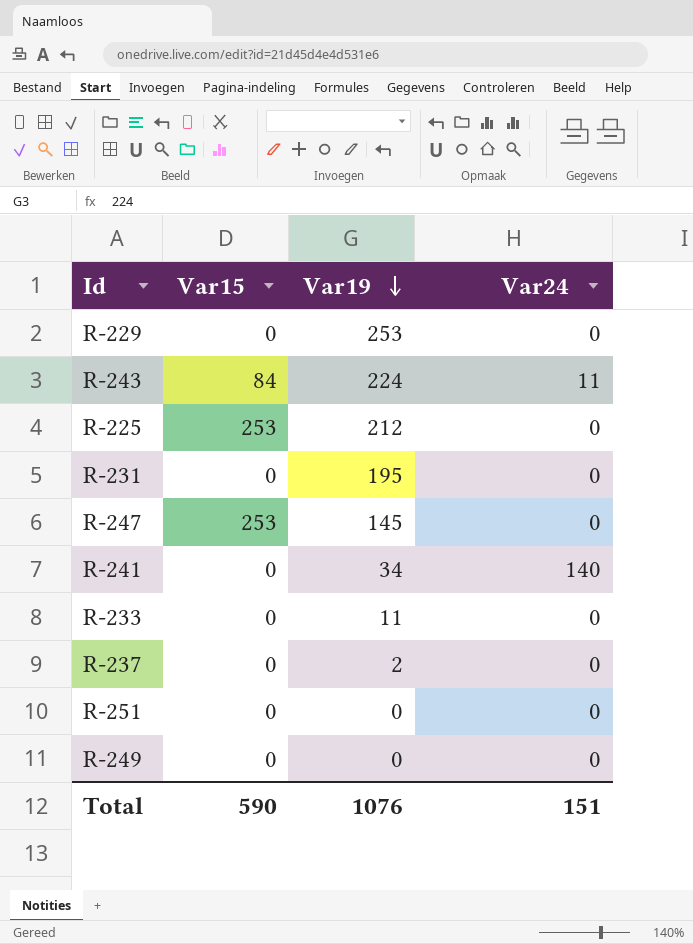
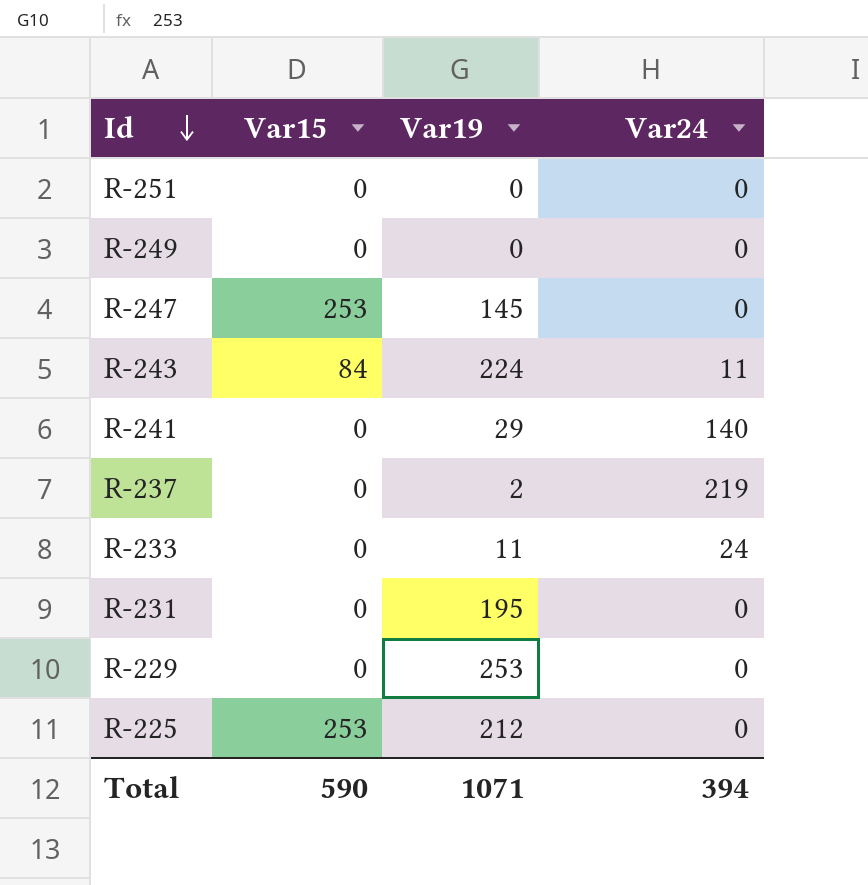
row order: Var19 descending -> Id descending
R-241 | Var19: 34 -> 29
R-237 | Var24: 0 -> 219
R-233 | Var24: 0 -> 24
Total | Var19: 1076 -> 1071
Total | Var24: 151 -> 394

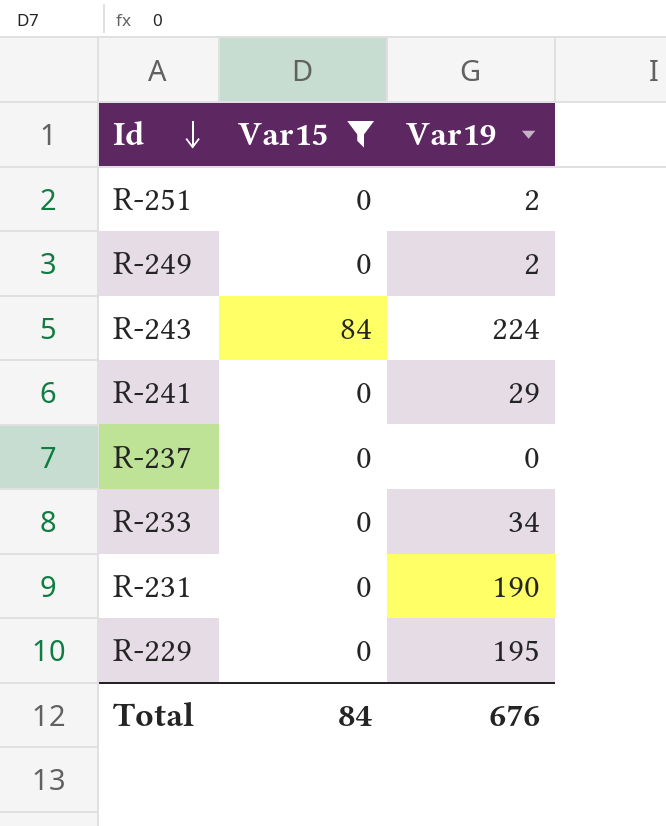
filter: none -> Var15 != 253
column Var24 | position: 4 -> none
R-251 | Var19: 0 -> 2
R-249 | Var19: 0 -> 2
R-237 | Var19: 2 -> 0
R-233 | Var19: 11 -> 34
R-231 | Var19: 195 -> 190
R-229 | Var19: 253 -> 195
Total | Var15: 590 -> 84
Total | Var19: 1071 -> 676

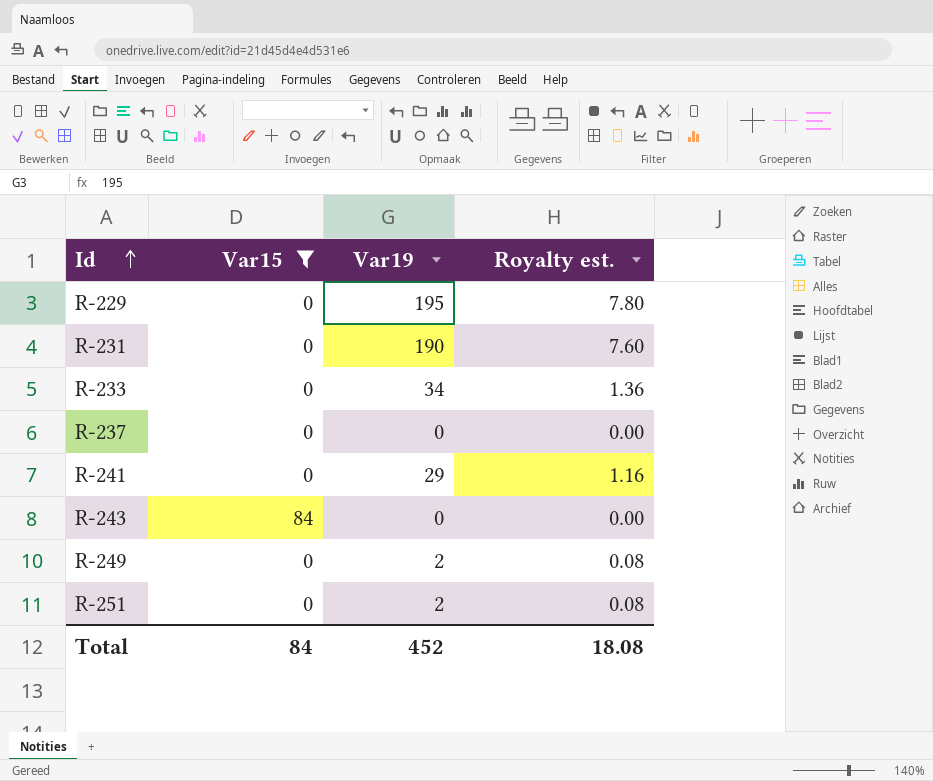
row order: Id descending -> Id ascending
column Royalty est. | formula: none -> [Var19] * 0.04
R-243 | Var19: 224 -> 0
Total | Var19: 676 -> 452

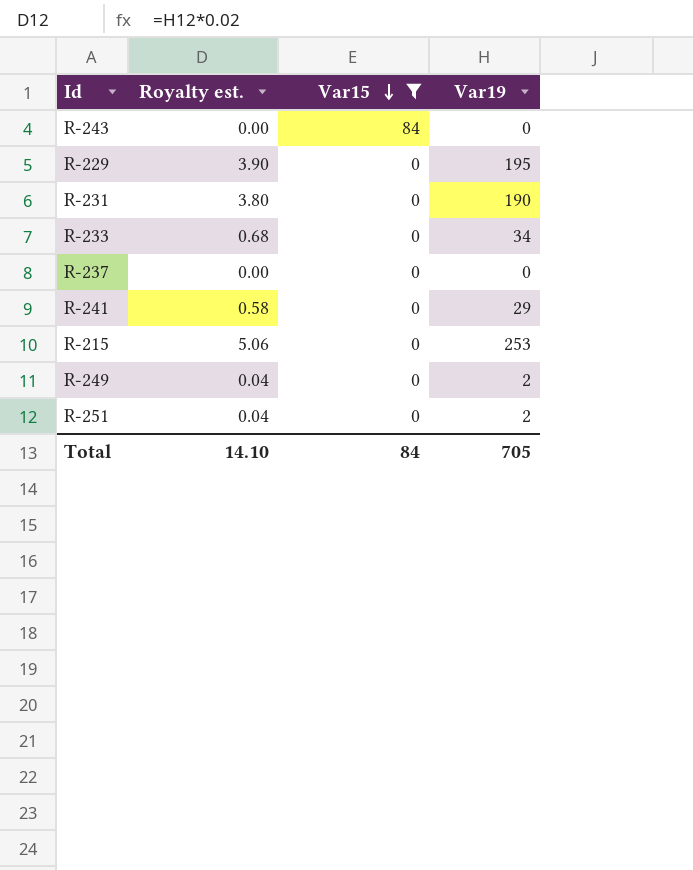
row order: Id ascending -> Var15 descending
column Royalty est. | formula: [Var19] * 0.04 -> [Var19] * 0.02
column Royalty est. | position: 4 -> 2
row R-215: none -> 5.06 | 0 | 253
Total | Royalty est.: 18.08 -> 14.10
Total | Var19: 452 -> 705

